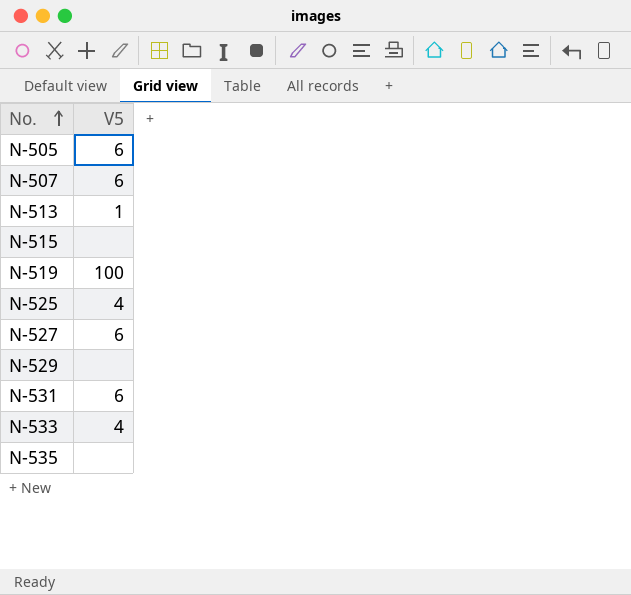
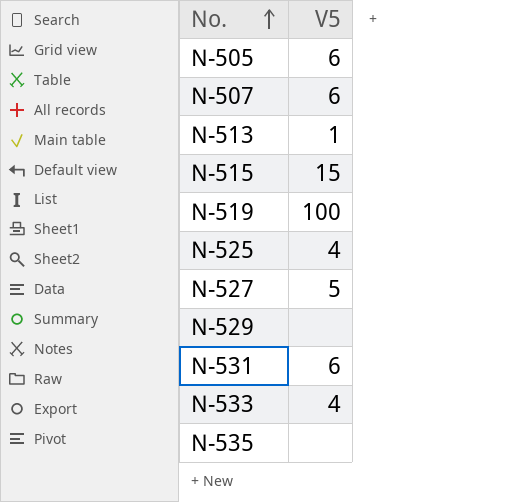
N-515 | V5: none -> 15
N-527 | V5: 6 -> 5

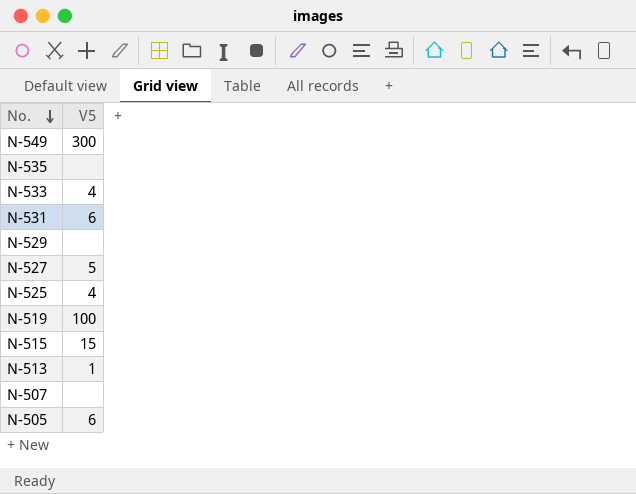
row order: No. ascending -> No. descending
row N-549: none -> 300
N-507 | V5: 6 -> none

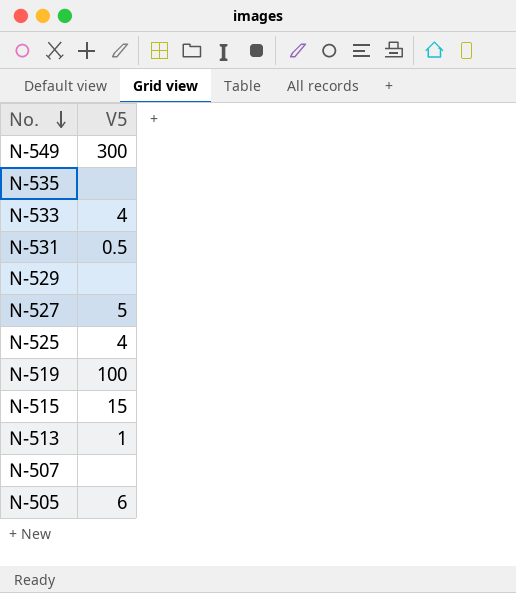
N-531 | V5: 6 -> 0.5

